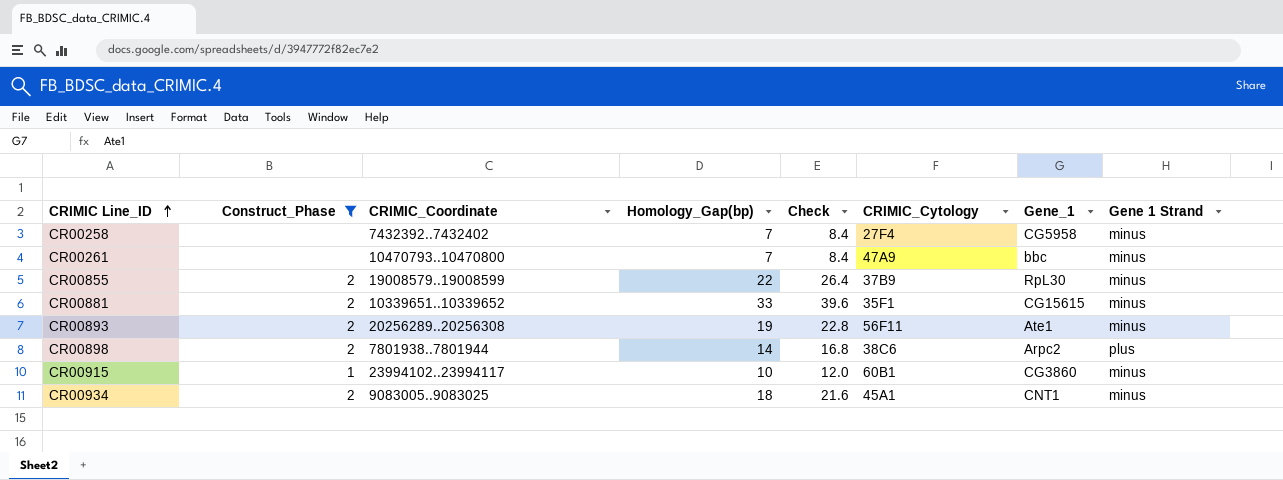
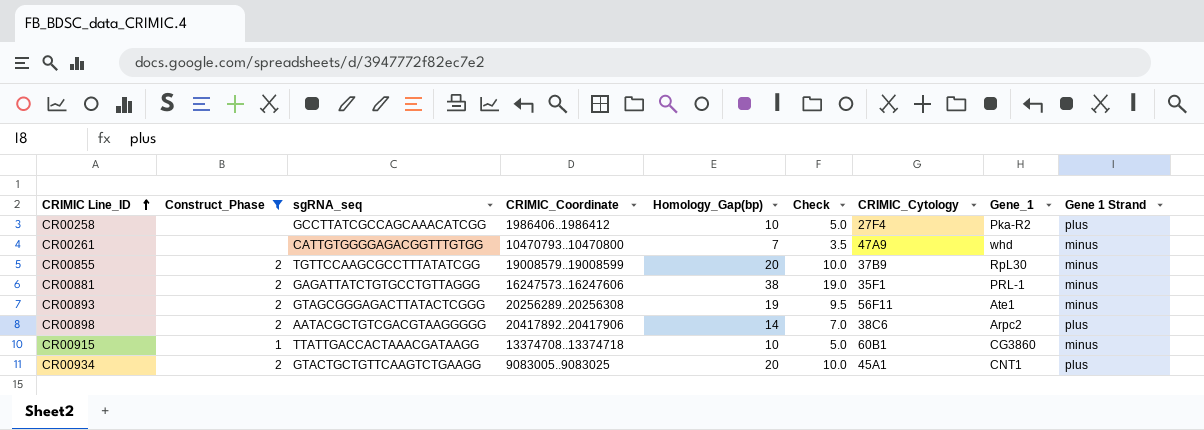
column sgRNA_seq | position: none -> 3
column Check | formula: [Homology_Gap(bp)] * 1.2 -> [Homology_Gap(bp)] * 0.5
CR00258 | CRIMIC_Coordinate: 7432392..7432402 -> 1986406..1986412
CR00258 | Homology_Gap(bp): 7 -> 10
CR00258 | Gene_1: CG5958 -> Pka-R2
CR00258 | Gene 1 Strand: minus -> plus
CR00261 | Gene_1: bbc -> whd
CR00855 | Homology_Gap(bp): 22 -> 20
CR00881 | CRIMIC_Coordinate: 10339651..10339652 -> 16247573..16247606
CR00881 | Homology_Gap(bp): 33 -> 38
CR00881 | Gene_1: CG15615 -> PRL-1
CR00898 | CRIMIC_Coordinate: 7801938..7801944 -> 20417892..20417906
CR00915 | CRIMIC_Coordinate: 23994102..23994117 -> 13374708..13374718
CR00934 | Homology_Gap(bp): 18 -> 20
CR00934 | Gene 1 Strand: minus -> plus

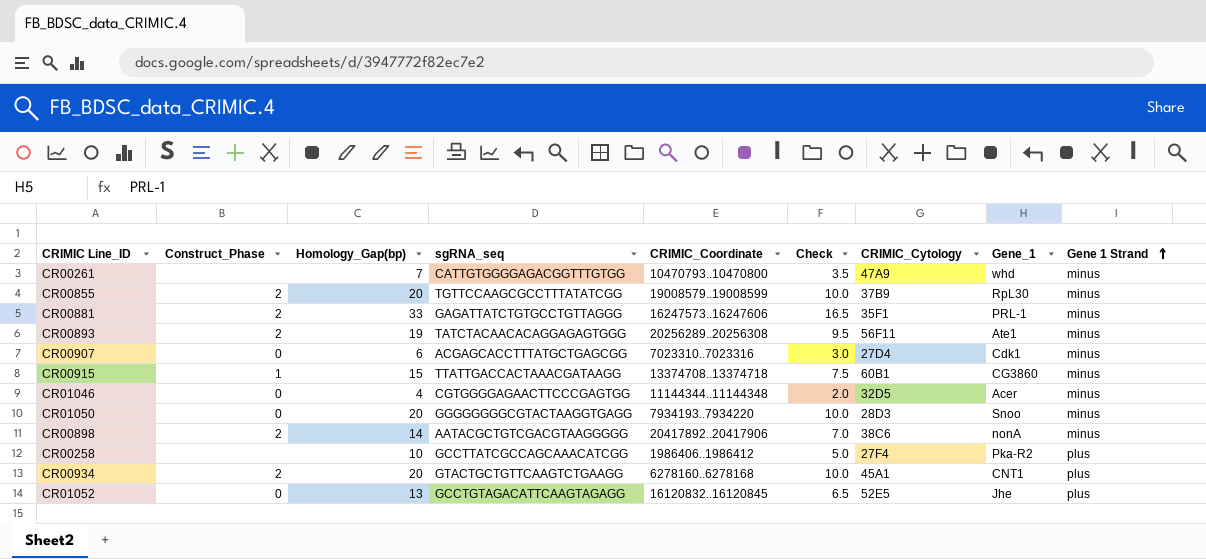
filter: Construct_Phase != 0 -> none
row order: CRIMIC Line_ID ascending -> Gene 1 Strand ascending
column Homology_Gap(bp) | position: 5 -> 3
CR00881 | Homology_Gap(bp): 38 -> 33
CR00881 | Check: 19.0 -> 16.5
CR00893 | sgRNA_seq: GTAGCGGGAGACTTATACTCGGG -> TATCTACAACACAGGAGAGTGGG
CR00915 | Homology_Gap(bp): 10 -> 15
CR00915 | Check: 5.0 -> 7.5
CR00898 | Gene_1: Arpc2 -> nonA
CR00898 | Gene 1 Strand: plus -> minus
CR00934 | CRIMIC_Coordinate: 9083005..9083025 -> 6278160..6278168

